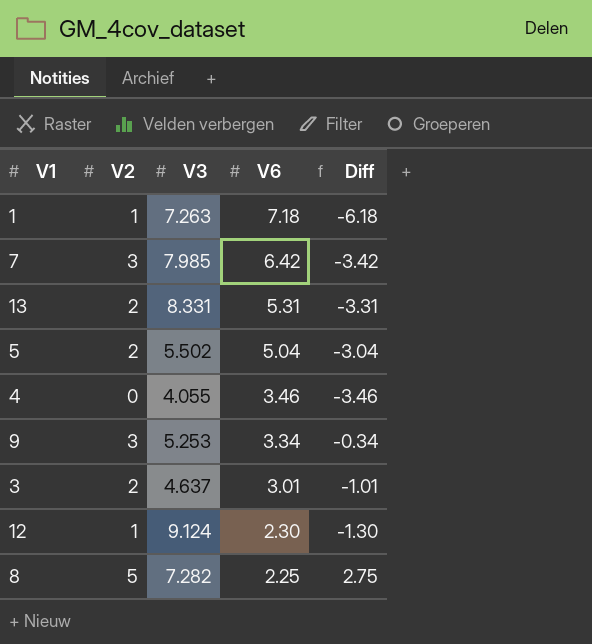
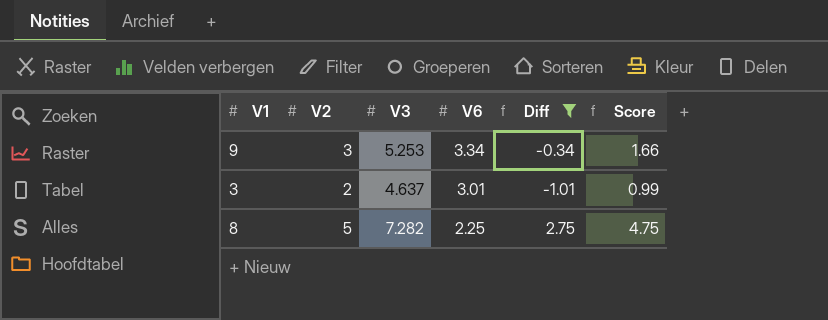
filter: none -> Diff >= -1.01
column Score | formula: none -> [Diff] + 2

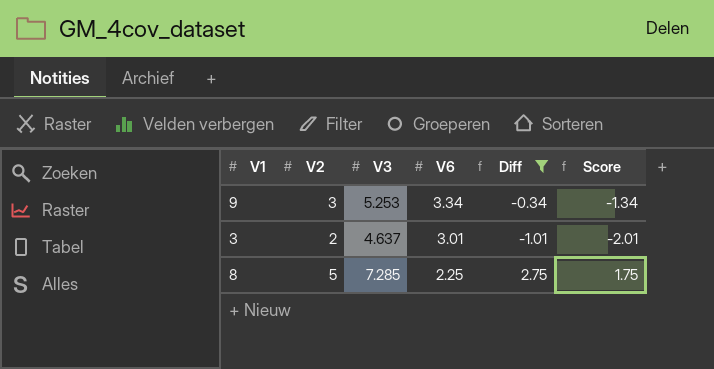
column Score | formula: [Diff] + 2 -> [Diff] - 1
8 | V3: 7.282 -> 7.285

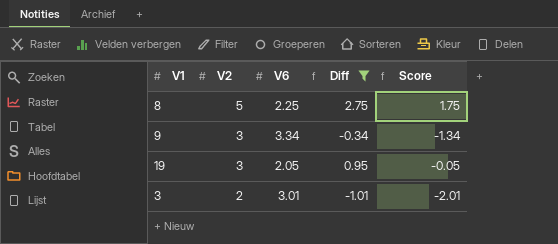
row order: V6 descending -> V2 descending
column V3 | position: 3 -> none
row 19: none -> 3 | 2.05 | 0.95 | -0.05

